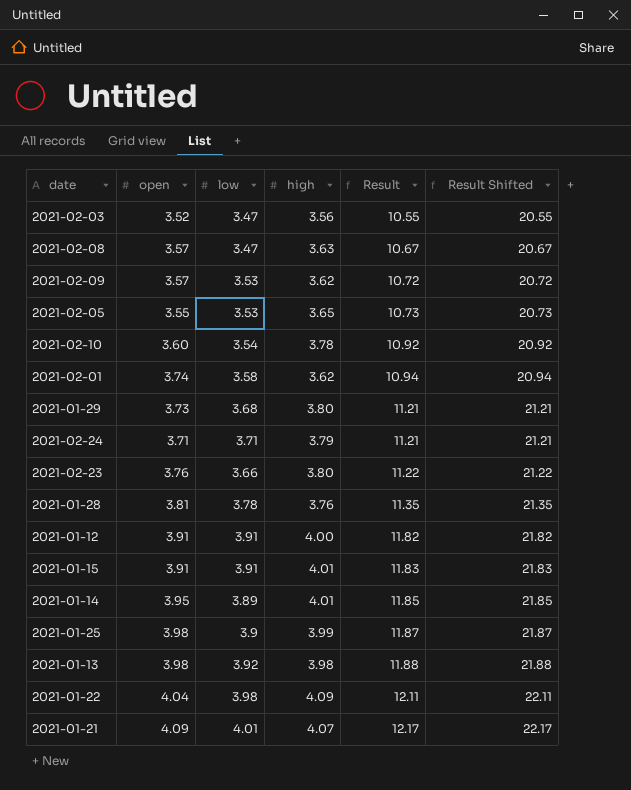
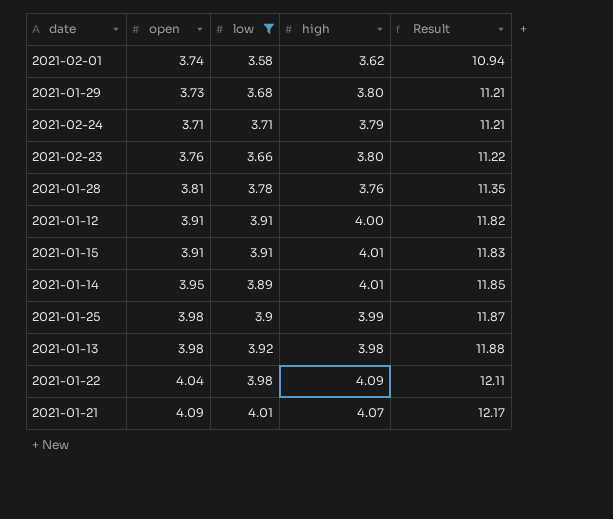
filter: none -> low >= 3.58
column Result Shifted | formula: [Result] + 10 -> none

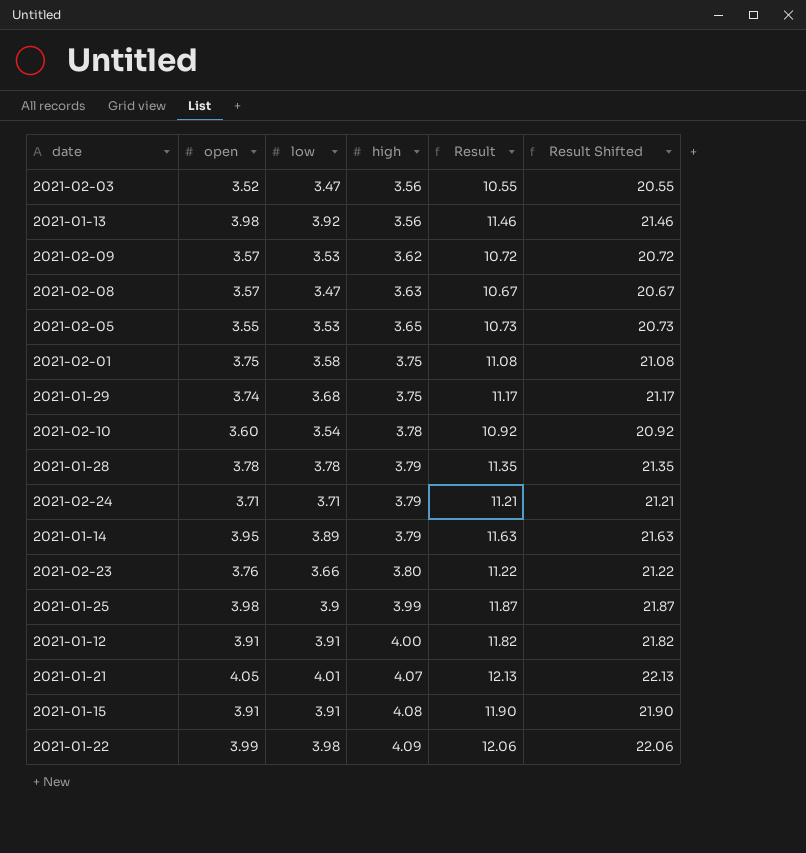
filter: low >= 3.58 -> none
row order: Result ascending -> high ascending
column Result Shifted | formula: none -> [Result] + 10
2021-01-13 | high: 3.98 -> 3.56
2021-01-13 | Result: 11.88 -> 11.46
2021-02-01 | open: 3.74 -> 3.75
2021-02-01 | high: 3.62 -> 3.75
2021-02-01 | Result: 10.94 -> 11.08
2021-01-29 | open: 3.73 -> 3.74
2021-01-29 | high: 3.80 -> 3.75
2021-01-29 | Result: 11.21 -> 11.17
2021-01-28 | open: 3.81 -> 3.78
2021-01-28 | high: 3.76 -> 3.79
2021-01-14 | high: 4.01 -> 3.79
2021-01-14 | Result: 11.85 -> 11.63
2021-01-21 | open: 4.09 -> 4.05
2021-01-21 | Result: 12.17 -> 12.13
2021-01-15 | high: 4.01 -> 4.08
2021-01-15 | Result: 11.83 -> 11.90
2021-01-22 | open: 4.04 -> 3.99
2021-01-22 | Result: 12.11 -> 12.06

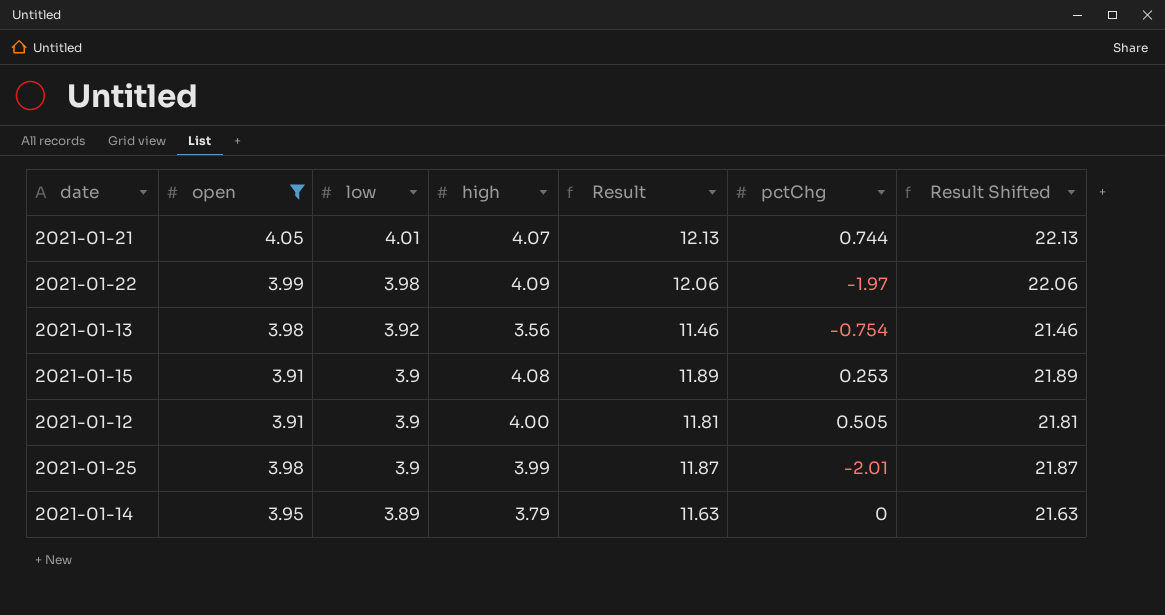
filter: none -> open >= 3.91
row order: high ascending -> low descending
column pctChg | position: none -> 6
2021-01-15 | low: 3.91 -> 3.9
2021-01-15 | Result: 11.90 -> 11.89
2021-01-15 | Result Shifted: 21.90 -> 21.89
2021-01-12 | low: 3.91 -> 3.9
2021-01-12 | Result: 11.82 -> 11.81
2021-01-12 | Result Shifted: 21.82 -> 21.81

